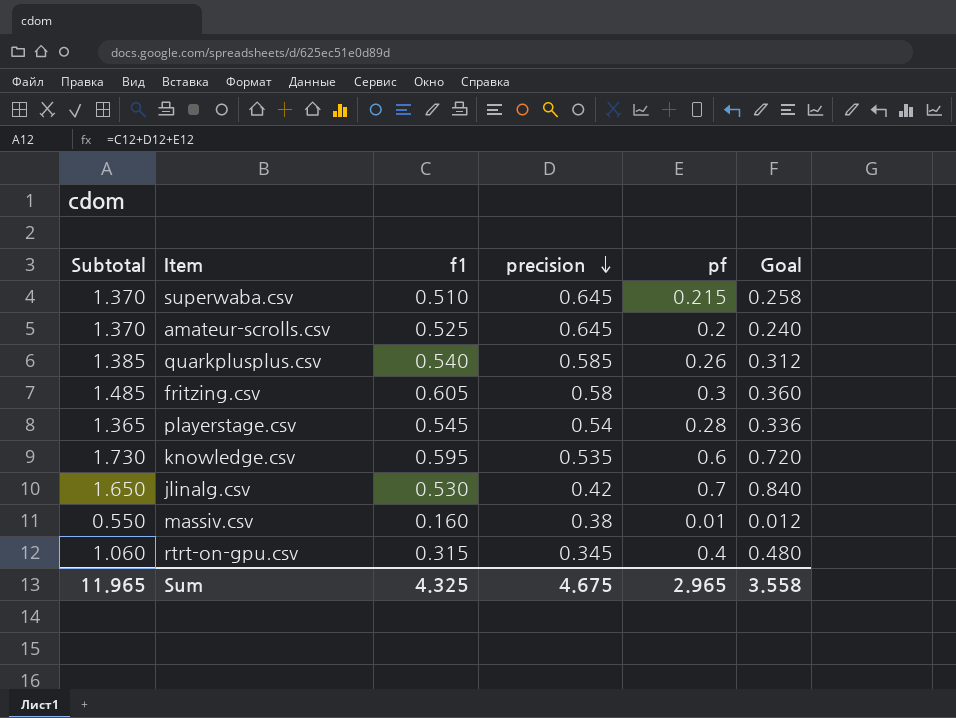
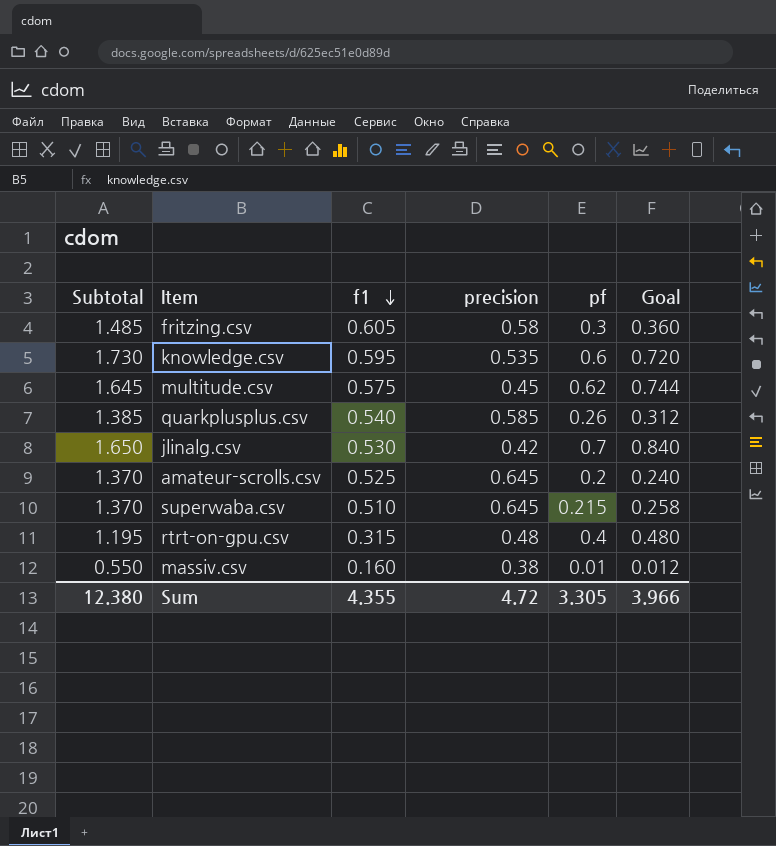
row order: precision descending -> f1 descending
row playerstage.csv: 1.365 | 0.545 | 0.54 | 0.28 | 0.336 -> none
row multitude.csv: none -> 1.645 | 0.575 | 0.45 | 0.62 | 0.744
rtrt-on-gpu.csv | Subtotal: 1.060 -> 1.195
rtrt-on-gpu.csv | precision: 0.345 -> 0.48
Sum | Subtotal: 11.965 -> 12.380
Sum | f1: 4.325 -> 4.355
Sum | precision: 4.675 -> 4.72
Sum | pf: 2.965 -> 3.305
Sum | Goal: 3.558 -> 3.966

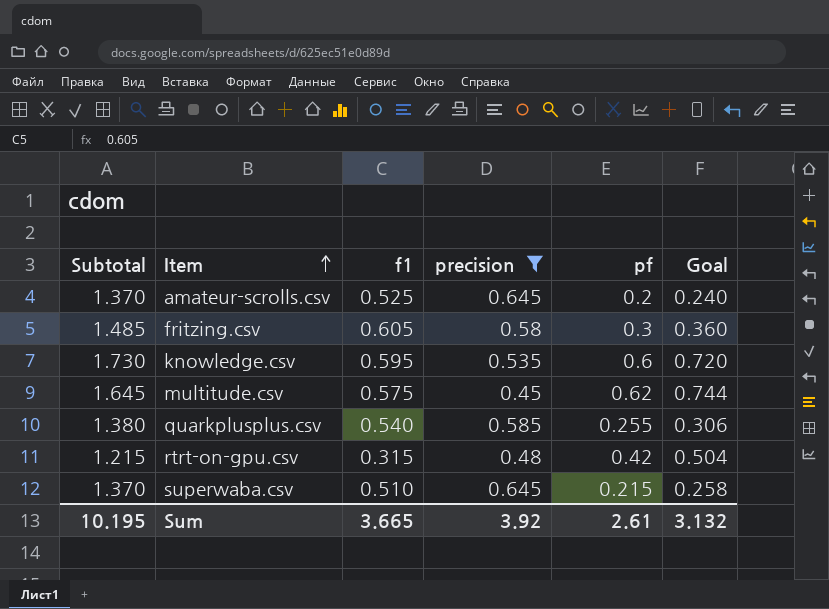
filter: none -> precision >= 0.45
row order: f1 descending -> Item ascending
quarkplusplus.csv | Subtotal: 1.385 -> 1.380
quarkplusplus.csv | pf: 0.26 -> 0.255
quarkplusplus.csv | Goal: 0.312 -> 0.306
rtrt-on-gpu.csv | Subtotal: 1.195 -> 1.215
rtrt-on-gpu.csv | pf: 0.4 -> 0.42
rtrt-on-gpu.csv | Goal: 0.480 -> 0.504
Sum | Subtotal: 12.380 -> 10.195
Sum | f1: 4.355 -> 3.665
Sum | precision: 4.72 -> 3.92
Sum | pf: 3.305 -> 2.61
Sum | Goal: 3.966 -> 3.132

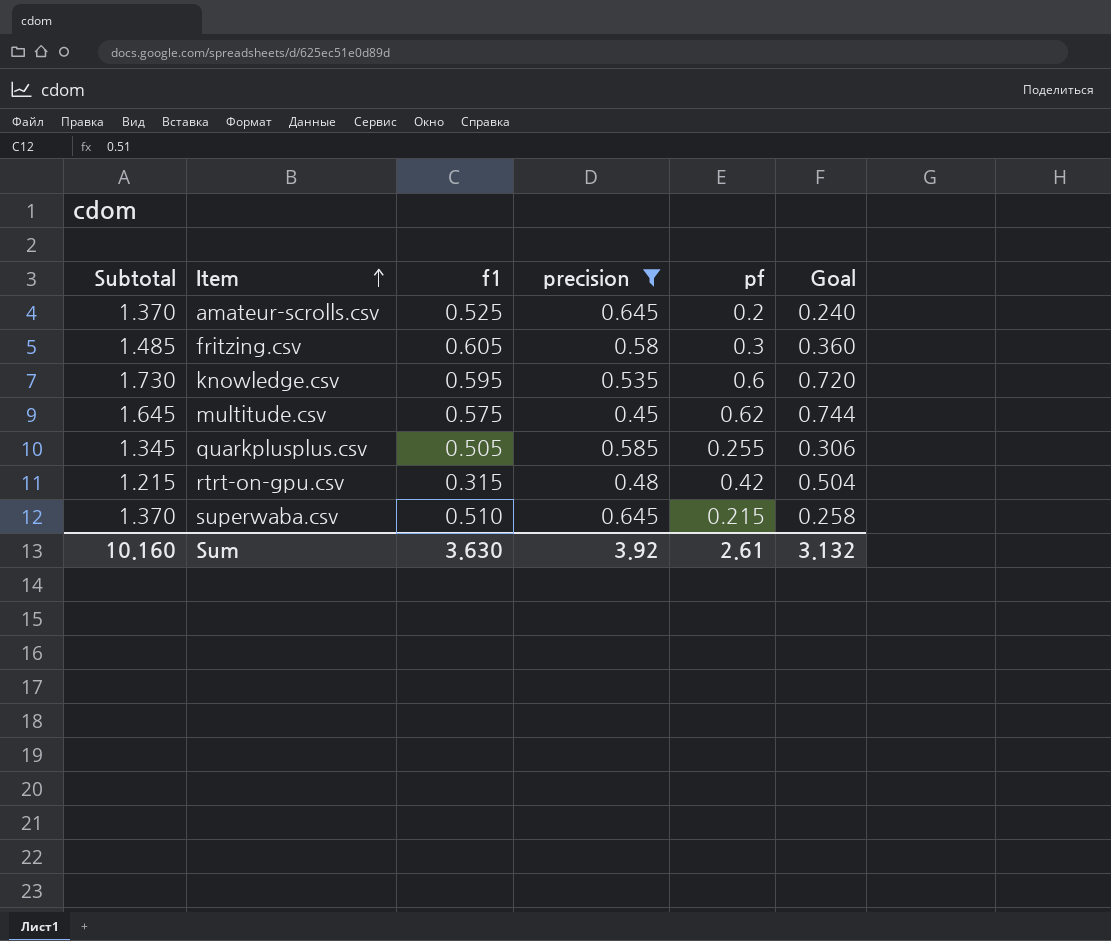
quarkplusplus.csv | Subtotal: 1.380 -> 1.345
quarkplusplus.csv | f1: 0.540 -> 0.505
Sum | Subtotal: 10.195 -> 10.160
Sum | f1: 3.665 -> 3.630

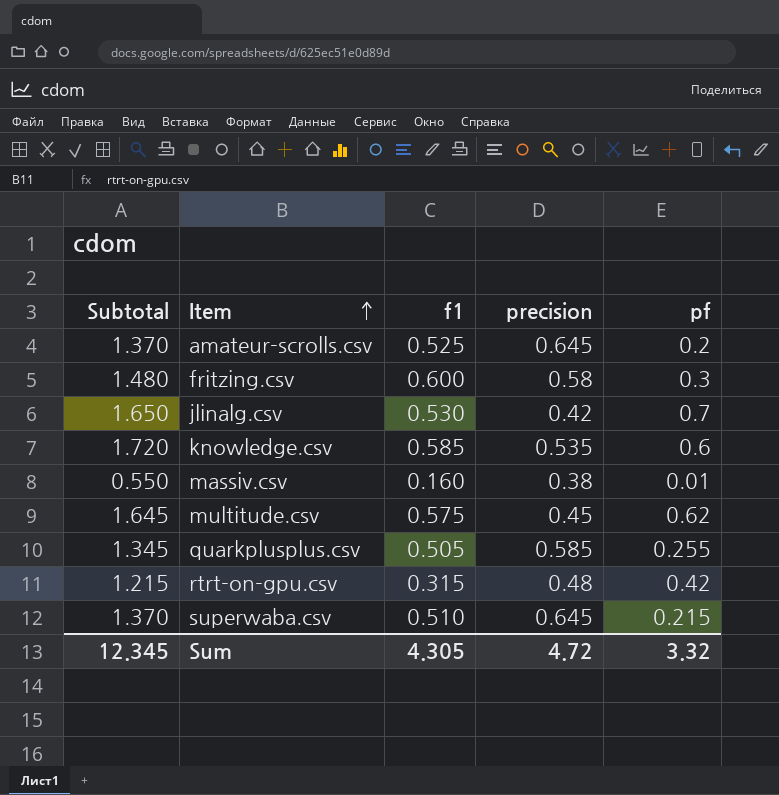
filter: precision >= 0.45 -> none
column Goal | formula: [pf] * 1.2 -> none
fritzing.csv | Subtotal: 1.485 -> 1.480
fritzing.csv | f1: 0.605 -> 0.600
knowledge.csv | Subtotal: 1.730 -> 1.720
knowledge.csv | f1: 0.595 -> 0.585
Sum | Subtotal: 10.160 -> 12.345
Sum | f1: 3.630 -> 4.305
Sum | precision: 3.92 -> 4.72
Sum | pf: 2.61 -> 3.32

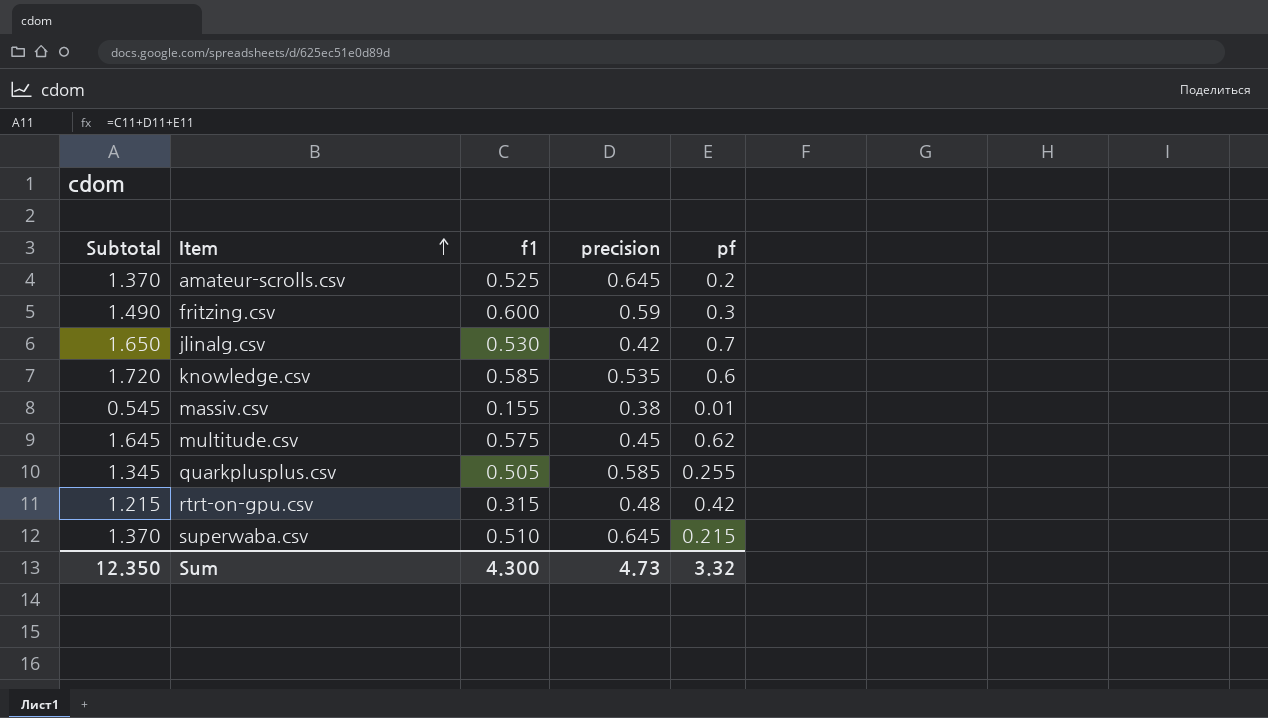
fritzing.csv | Subtotal: 1.480 -> 1.490
fritzing.csv | precision: 0.58 -> 0.59
massiv.csv | Subtotal: 0.550 -> 0.545
massiv.csv | f1: 0.160 -> 0.155
Sum | Subtotal: 12.345 -> 12.350
Sum | f1: 4.305 -> 4.300
Sum | precision: 4.72 -> 4.73

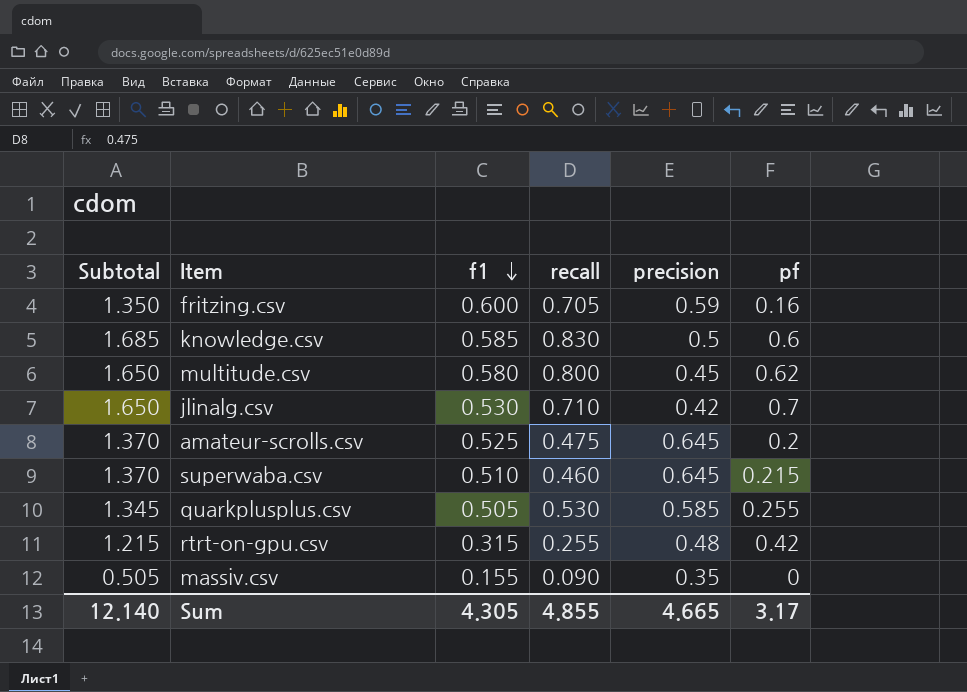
row order: Item ascending -> f1 descending
column recall | position: none -> 4
fritzing.csv | Subtotal: 1.490 -> 1.350
fritzing.csv | pf: 0.3 -> 0.16
knowledge.csv | Subtotal: 1.720 -> 1.685
knowledge.csv | precision: 0.535 -> 0.5
multitude.csv | Subtotal: 1.645 -> 1.650
multitude.csv | f1: 0.575 -> 0.580
massiv.csv | Subtotal: 0.545 -> 0.505
massiv.csv | precision: 0.38 -> 0.35
massiv.csv | pf: 0.01 -> 0
Sum | Subtotal: 12.350 -> 12.140
Sum | f1: 4.300 -> 4.305
Sum | precision: 4.73 -> 4.665
Sum | pf: 3.32 -> 3.17

